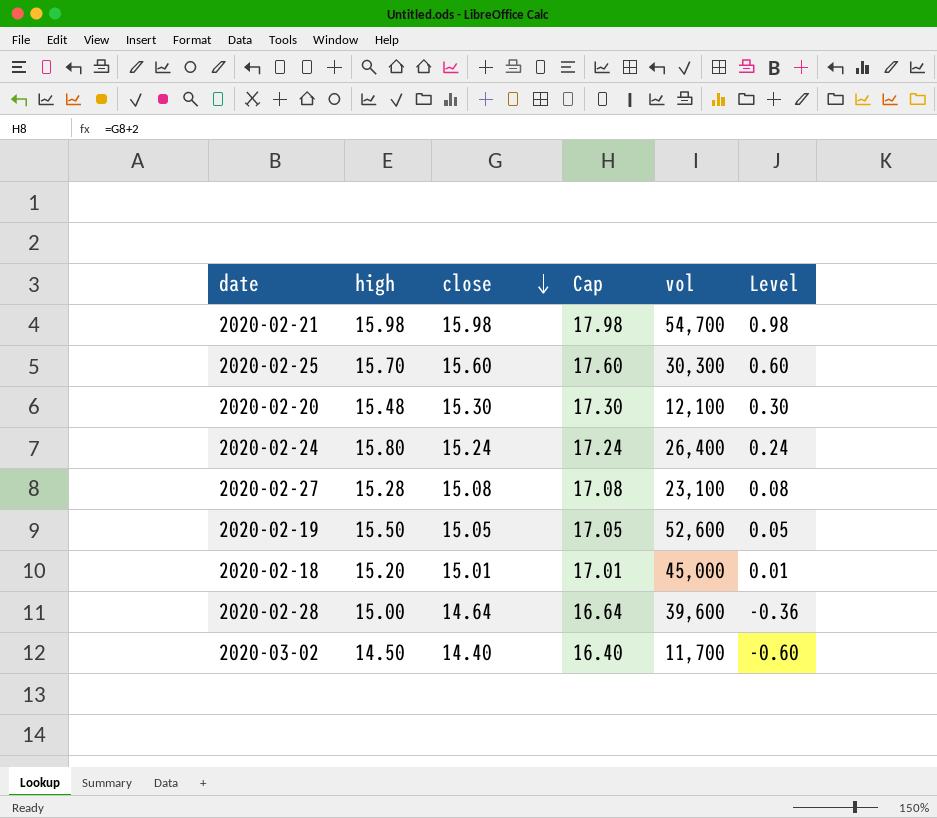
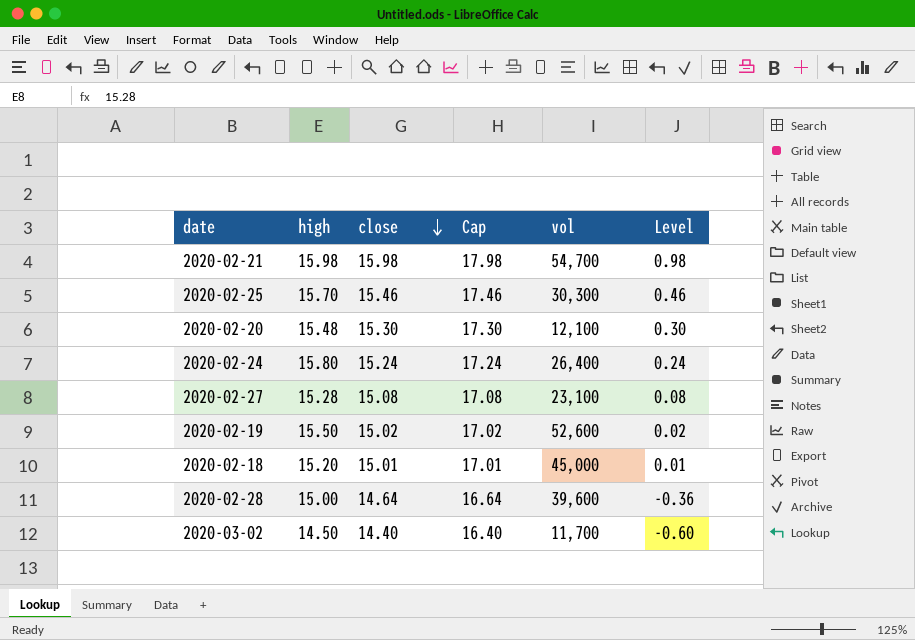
2020-02-25 | close: 15.60 -> 15.46
2020-02-25 | Cap: 17.60 -> 17.46
2020-02-25 | Level: 0.60 -> 0.46
2020-02-19 | close: 15.05 -> 15.02
2020-02-19 | Cap: 17.05 -> 17.02
2020-02-19 | Level: 0.05 -> 0.02

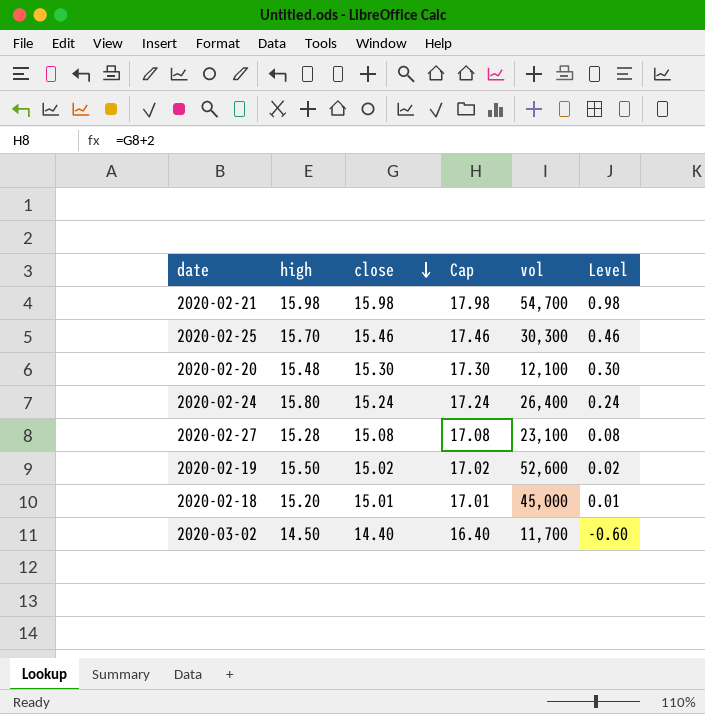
row 2020-02-28: 15.00 | 14.64 | 16.64 | 39,600 | -0.36 -> none

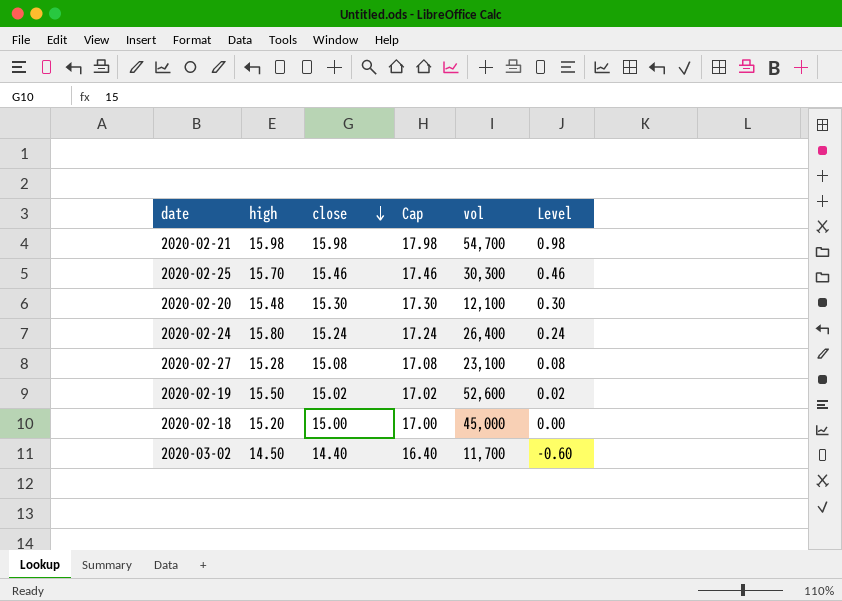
2020-02-18 | close: 15.01 -> 15.00
2020-02-18 | Cap: 17.01 -> 17.00
2020-02-18 | Level: 0.01 -> 0.00

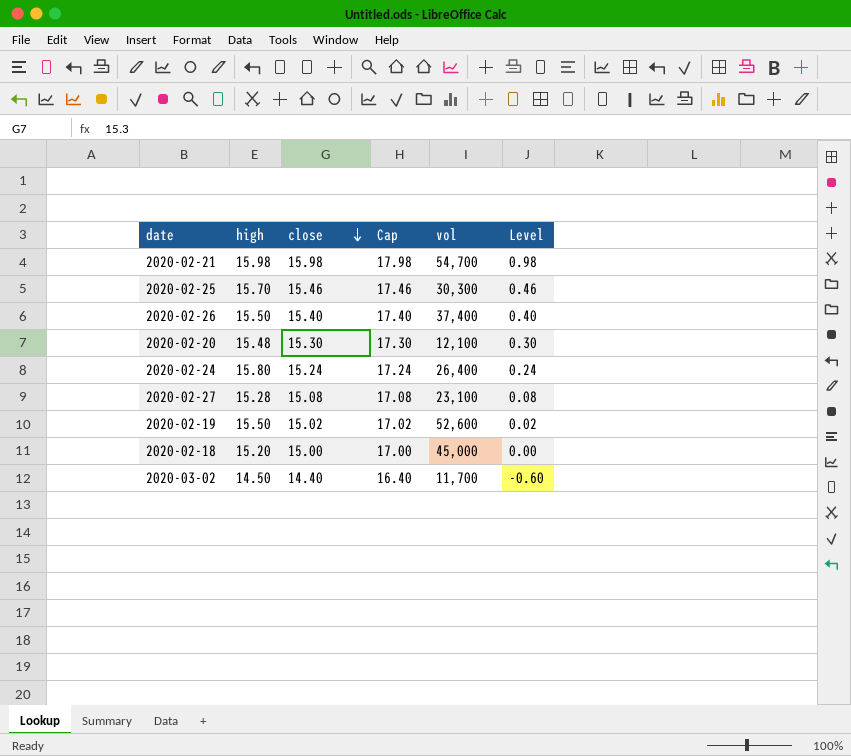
row 2020-02-26: none -> 15.50 | 15.40 | 17.40 | 37,400 | 0.40

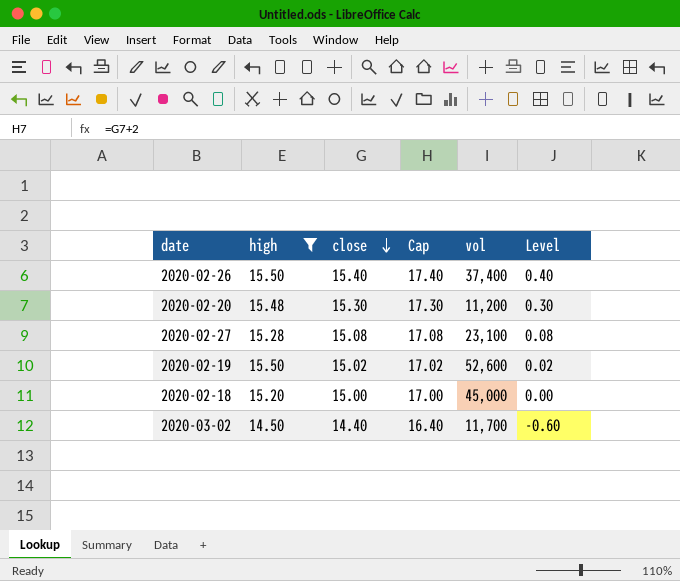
filter: none -> high <= 15.50
2020-02-20 | vol: 12,100 -> 11,200

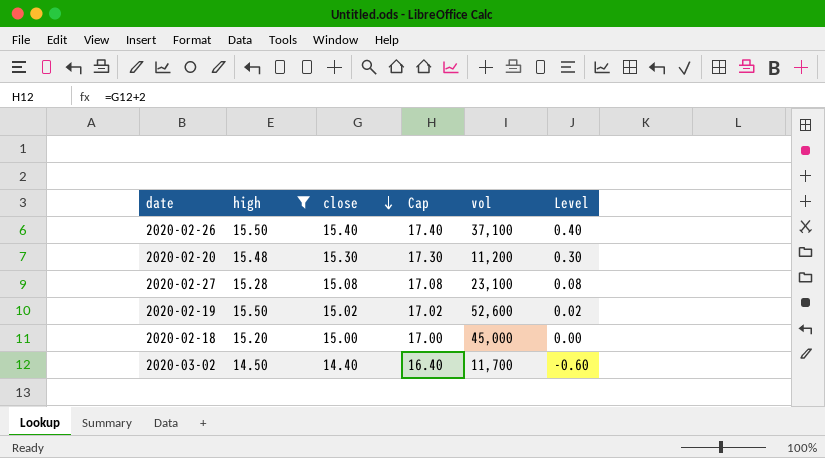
2020-02-26 | vol: 37,400 -> 37,100

